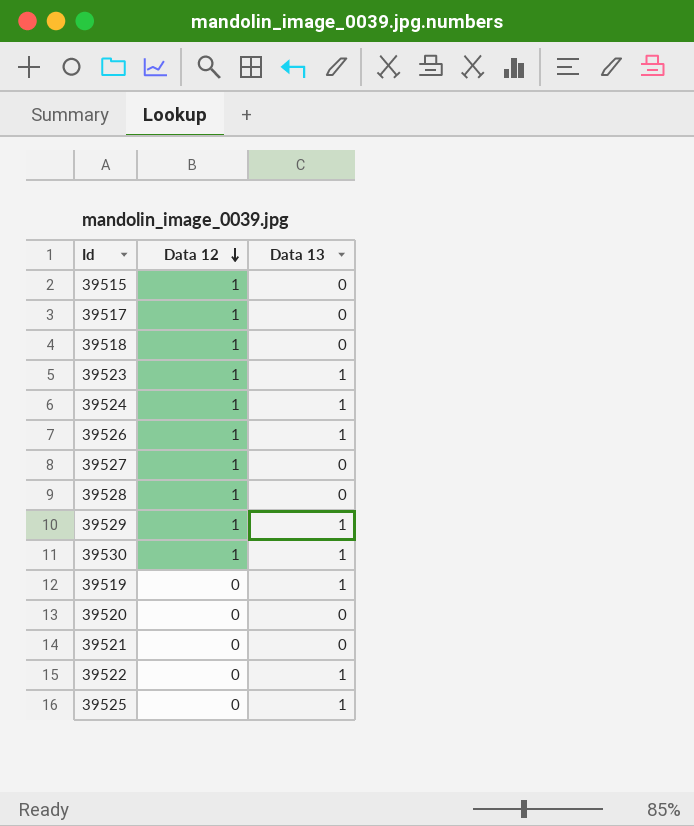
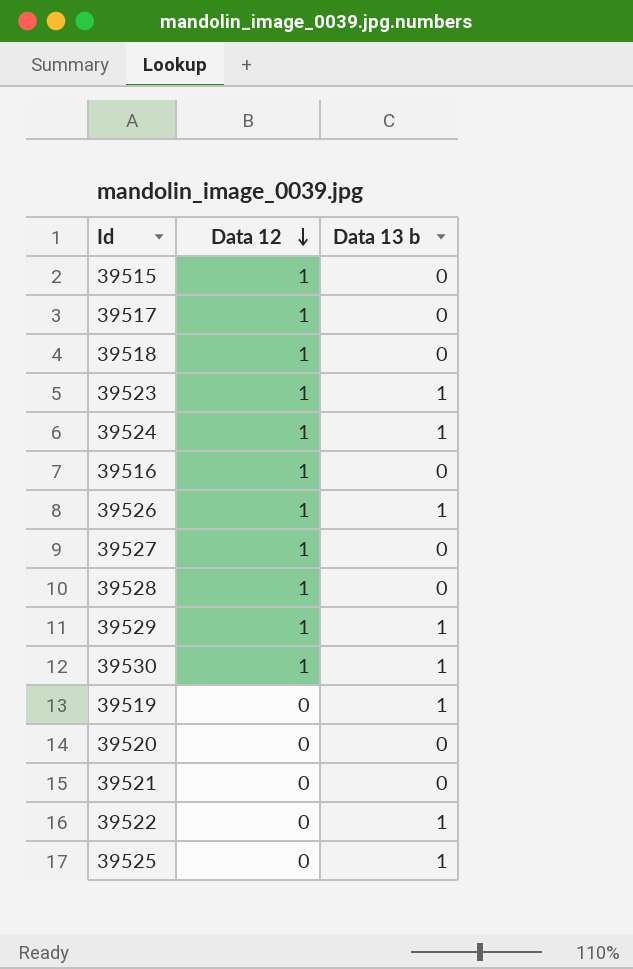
column name: Data 13 -> Data 13 b
row 39516: none -> 1 | 0

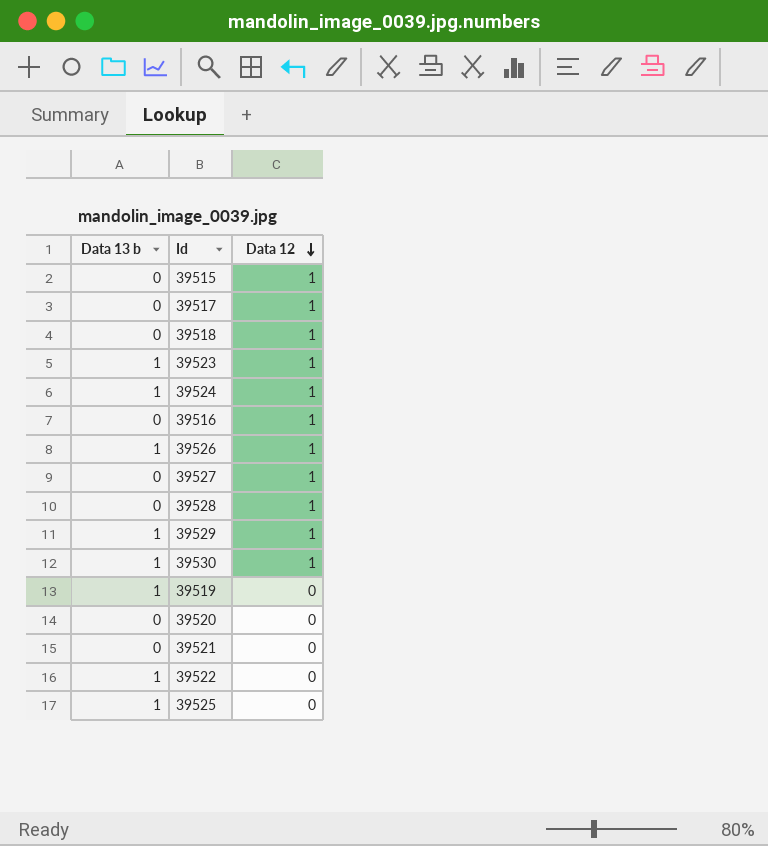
column Data 13 b | position: 3 -> 1

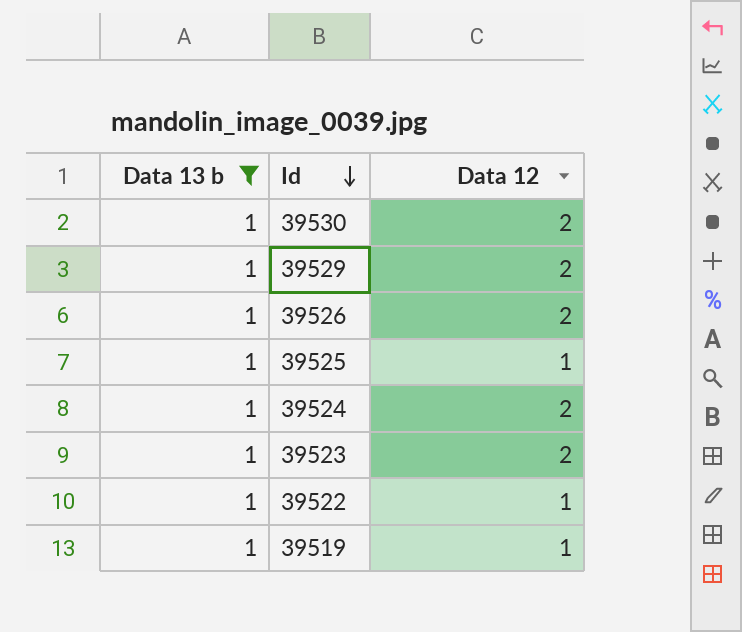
filter: none -> Data 13 b = 1
row order: Data 12 descending -> Id descending
39530 | Data 12: 1 -> 2
39529 | Data 12: 1 -> 2
39526 | Data 12: 1 -> 2
39525 | Data 12: 0 -> 1
39524 | Data 12: 1 -> 2
39523 | Data 12: 1 -> 2
39522 | Data 12: 0 -> 1
39519 | Data 12: 0 -> 1

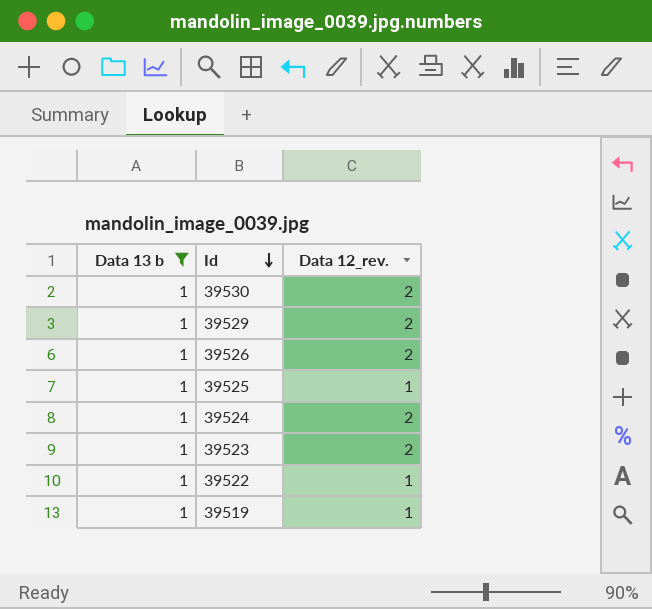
column name: Data 12 -> Data 12_rev.

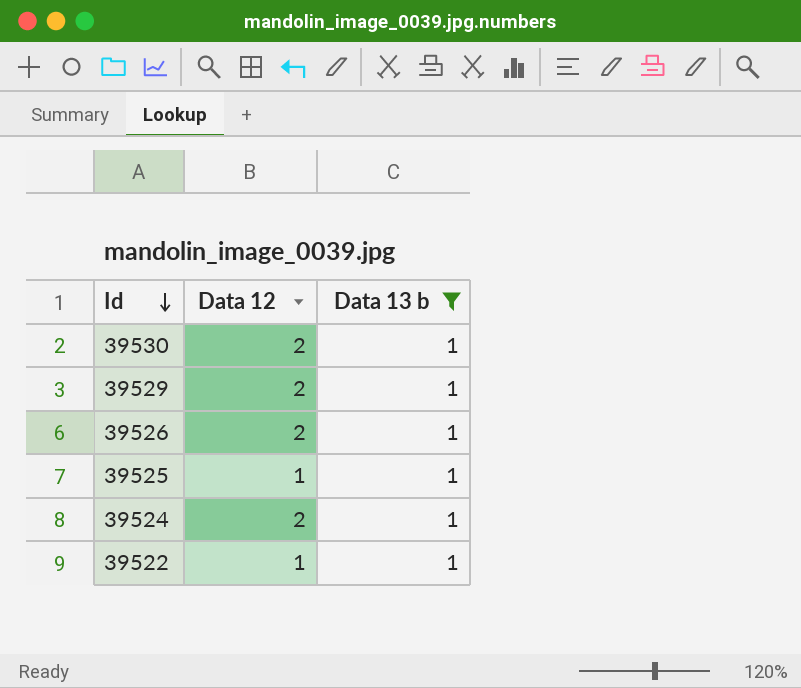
column name: Data 12_rev. -> Data 12
column Data 13 b | position: 1 -> 3
row 39523: 1 | 2 -> none
row 39519: 1 | 1 -> none

